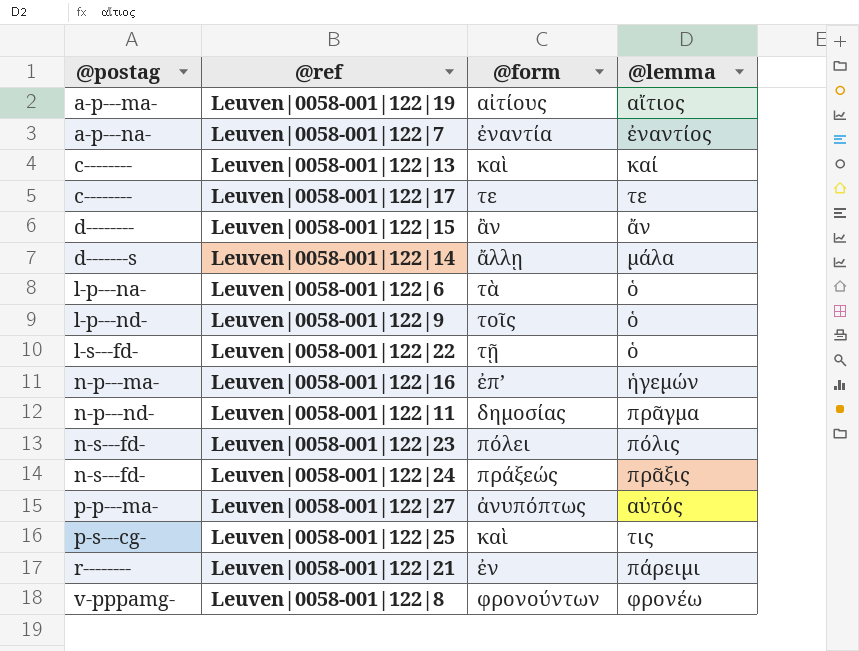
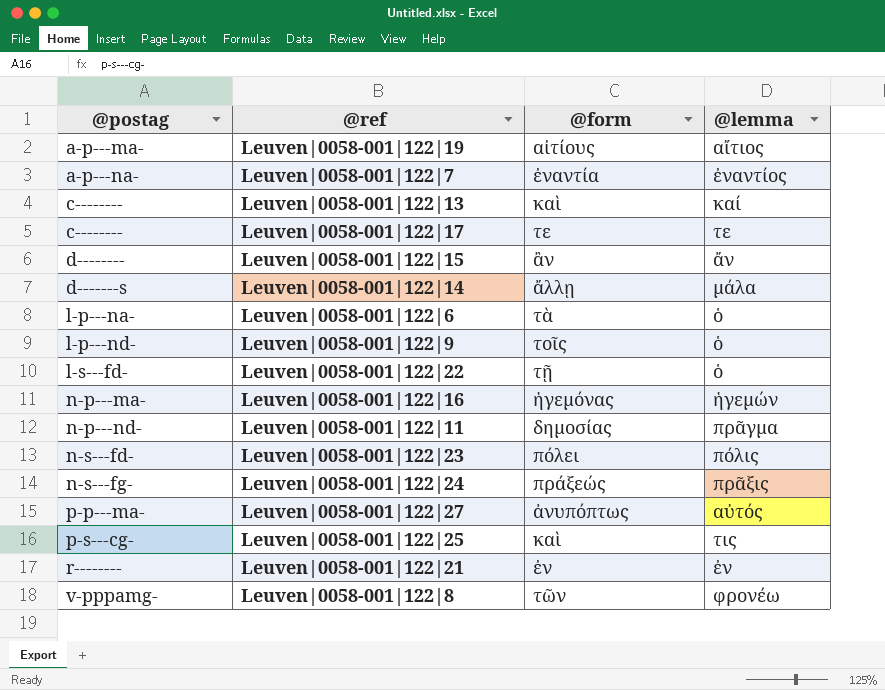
Leuven|0058-001|122|16 | @form: ἐπ’ -> ἡγεμόνας
Leuven|0058-001|122|24 | @postag: n-s---fd- -> n-s---fg-
Leuven|0058-001|122|21 | @lemma: πάρειμι -> ἐν
Leuven|0058-001|122|8 | @form: φρονούντων -> τῶν

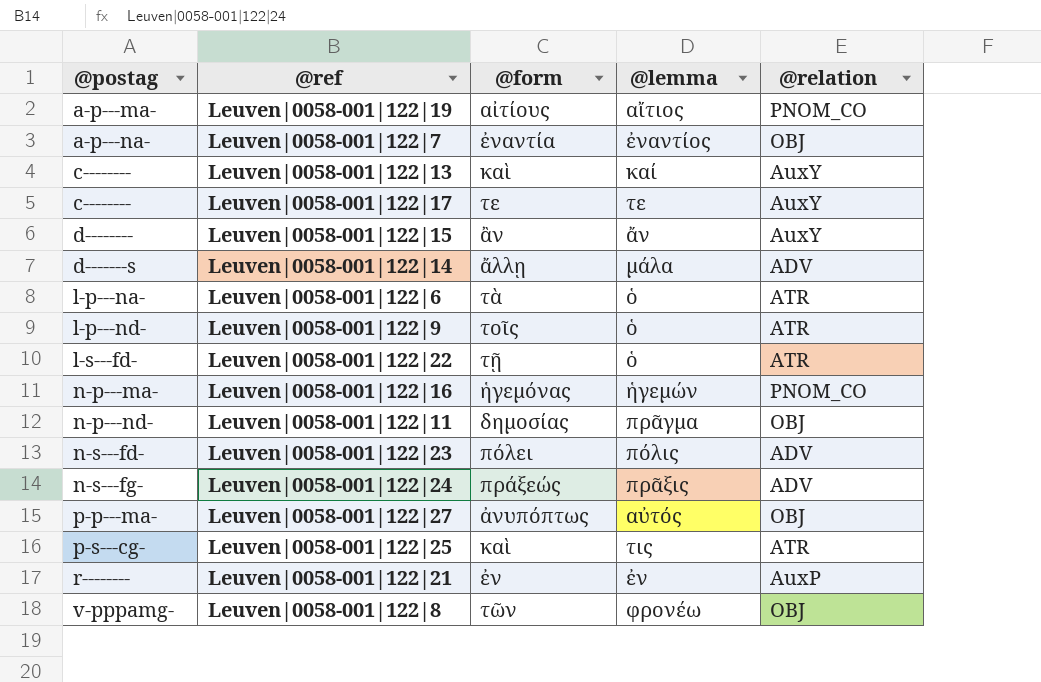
column @relation | position: none -> 5

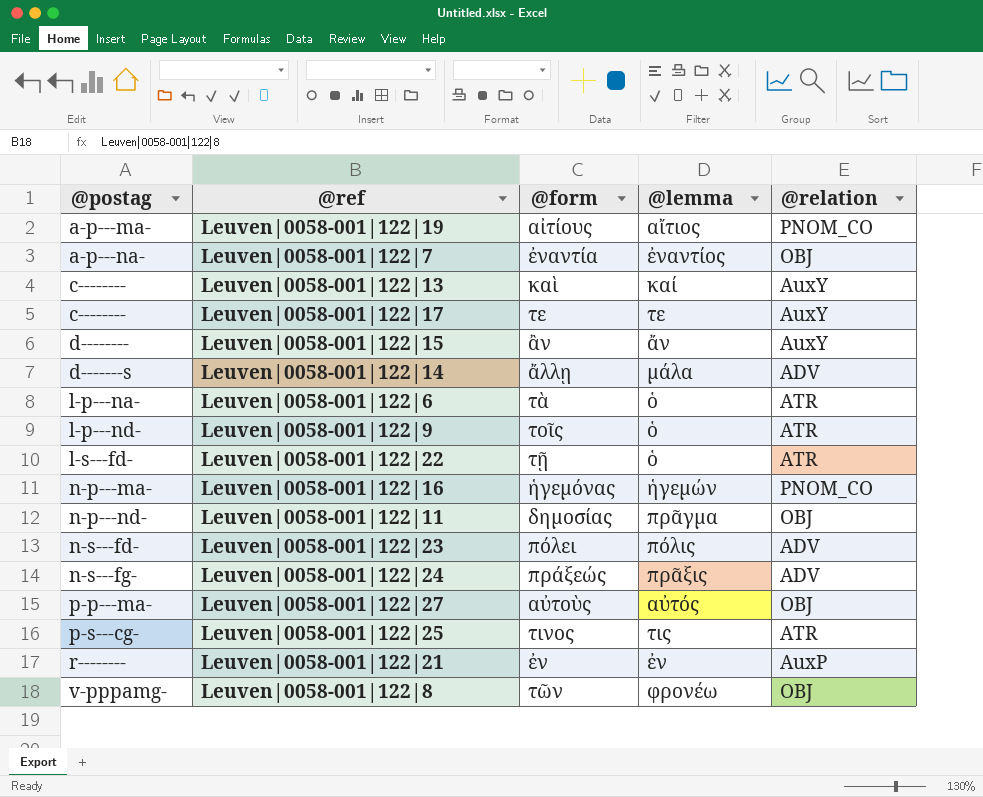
Leuven|0058-001|122|27 | @form: ἀνυπόπτως -> αὐτοὺς
Leuven|0058-001|122|25 | @form: καὶ -> τινος

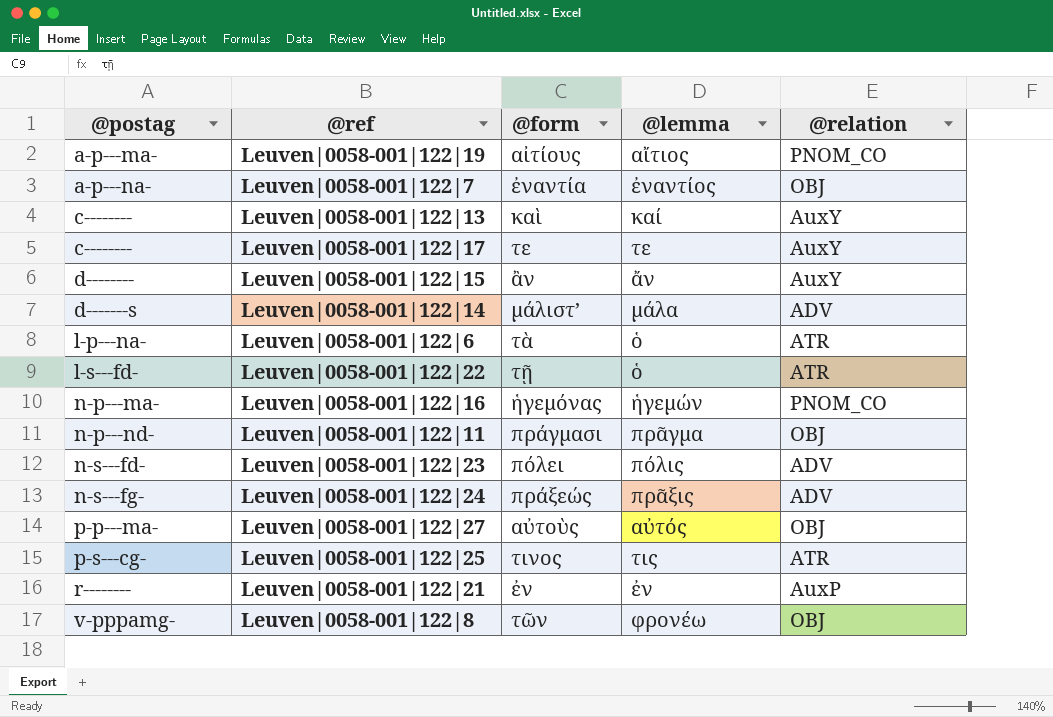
row Leuven|0058-001|122|9: l-p---nd- | τοῖς | ὁ | ATR -> none
Leuven|0058-001|122|14 | @form: ἄλλῃ -> μάλιστ’
Leuven|0058-001|122|11 | @form: δημοσίας -> πράγμασι

